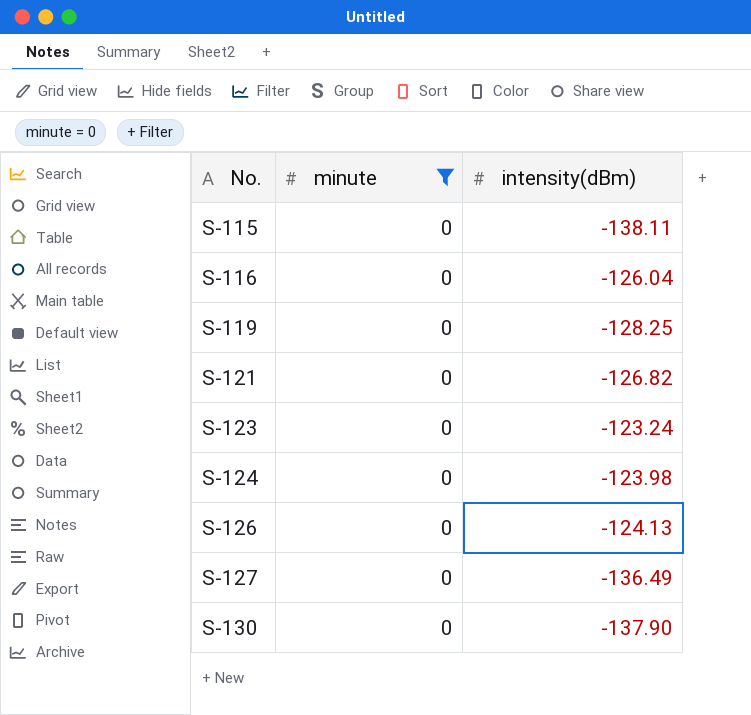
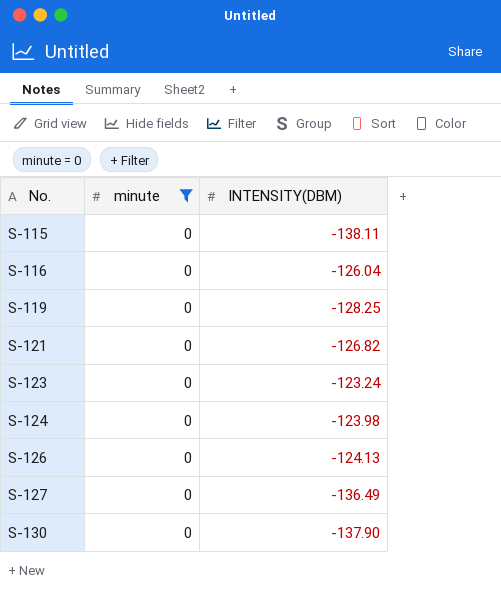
column name: intensity(dBm) -> INTENSITY(DBM)

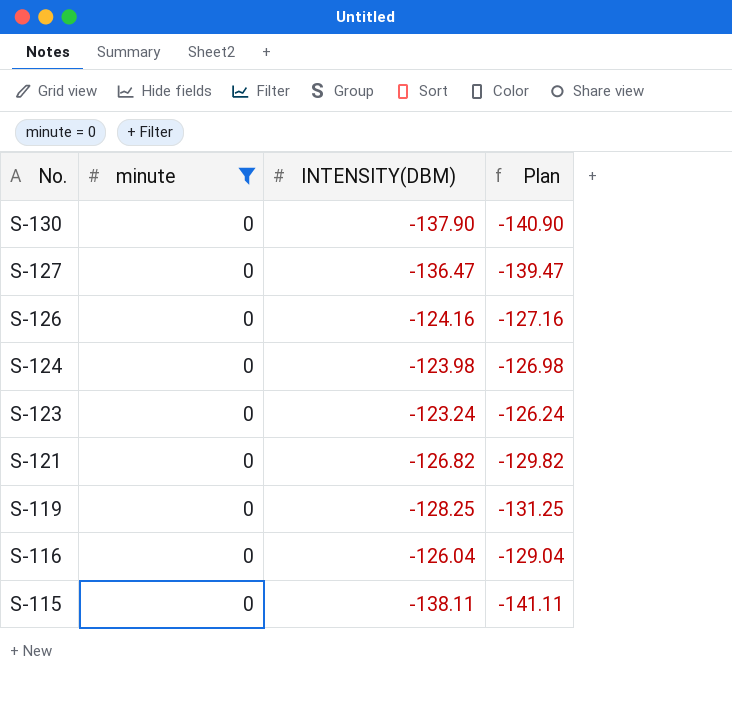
row order: No. ascending -> No. descending
column Plan | formula: none -> [INTENSITY(DBM)] - 3
S-127 | INTENSITY(DBM): -136.49 -> -136.47
S-126 | INTENSITY(DBM): -124.13 -> -124.16

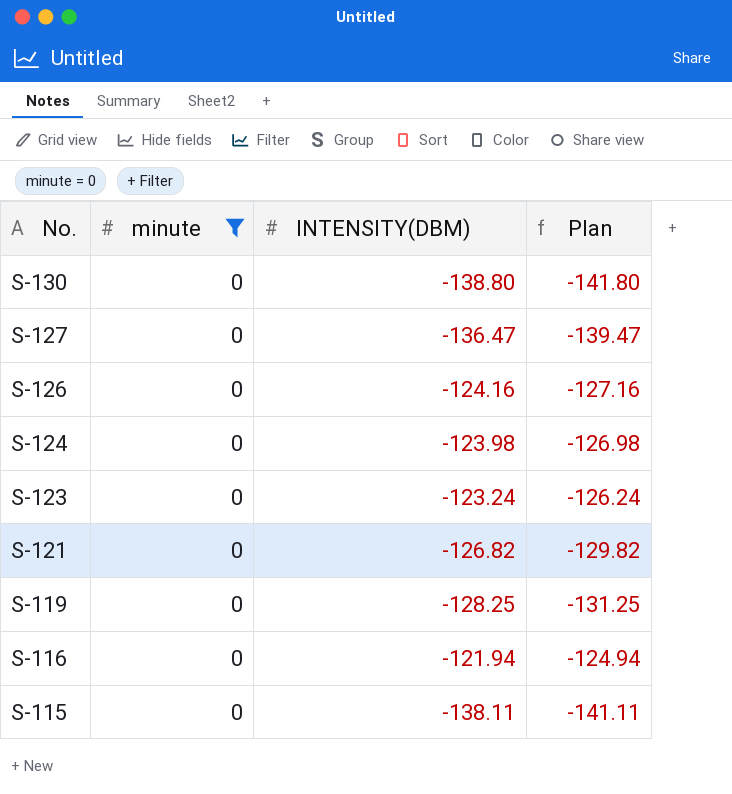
S-130 | INTENSITY(DBM): -137.90 -> -138.80
S-130 | Plan: -140.90 -> -141.80
S-116 | INTENSITY(DBM): -126.04 -> -121.94
S-116 | Plan: -129.04 -> -124.94

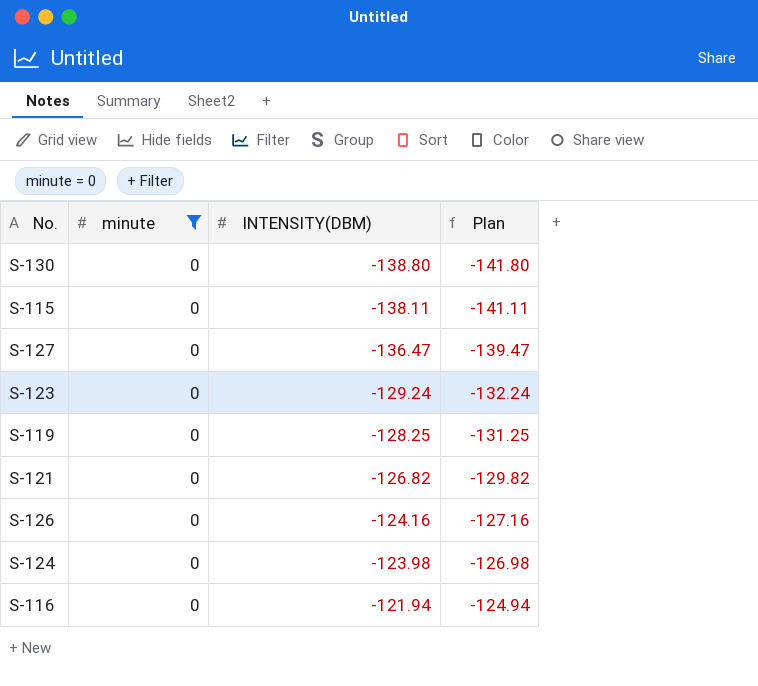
row order: No. descending -> INTENSITY(DBM) ascending
S-123 | INTENSITY(DBM): -123.24 -> -129.24
S-123 | Plan: -126.24 -> -132.24

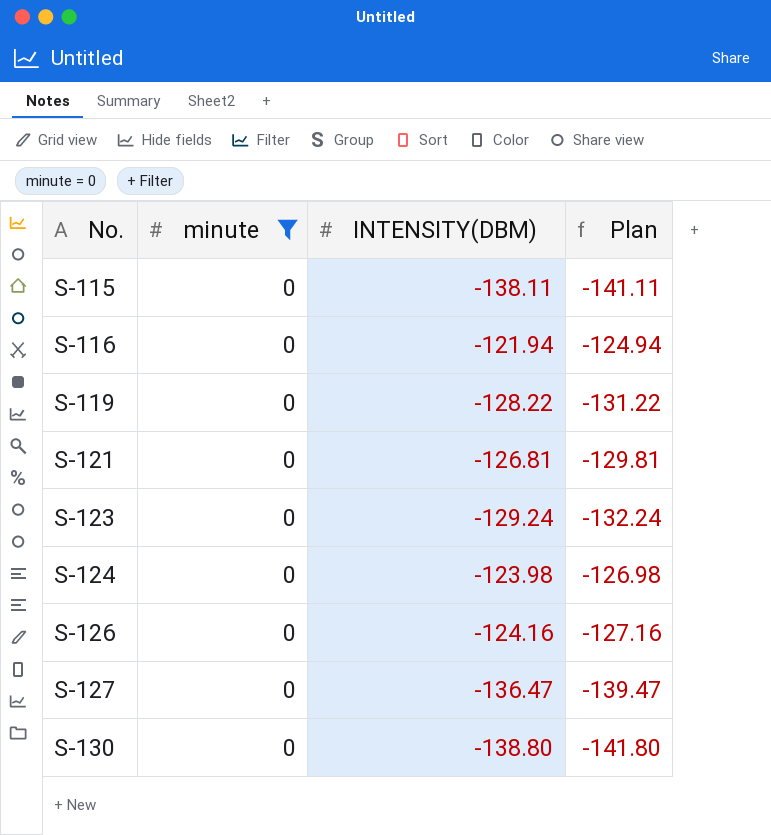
row order: INTENSITY(DBM) ascending -> No. ascending
S-119 | INTENSITY(DBM): -128.25 -> -128.22
S-119 | Plan: -131.25 -> -131.22
S-121 | INTENSITY(DBM): -126.82 -> -126.81
S-121 | Plan: -129.82 -> -129.81

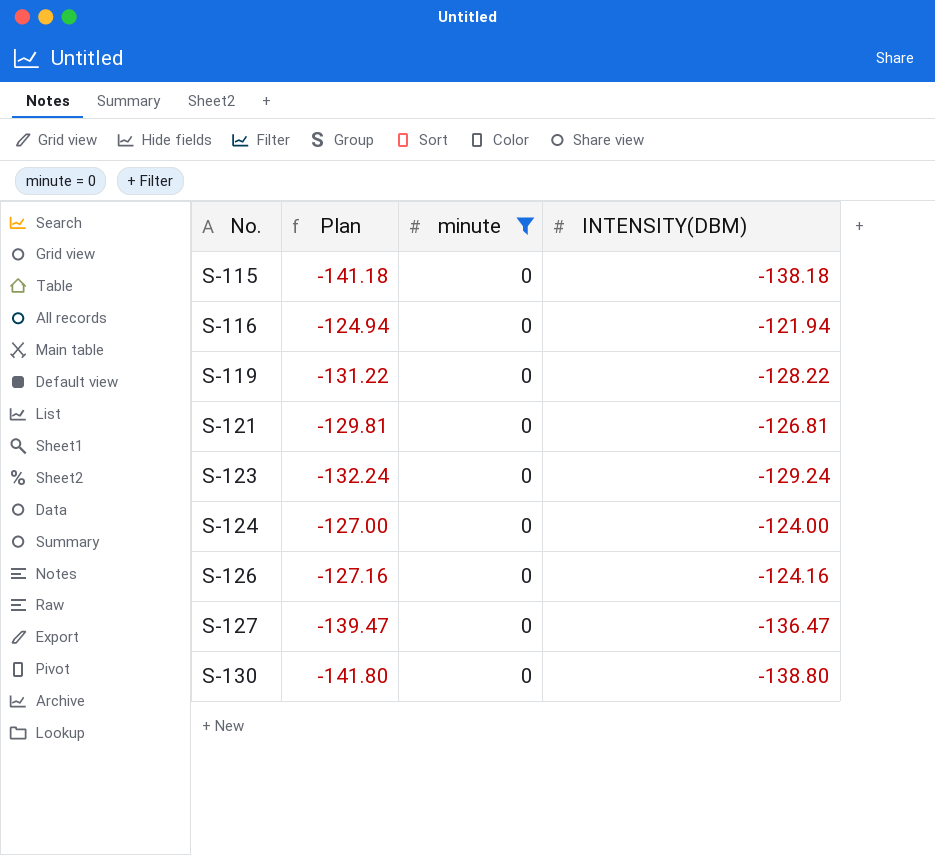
column Plan | position: 4 -> 2
S-115 | Plan: -141.11 -> -141.18
S-115 | INTENSITY(DBM): -138.11 -> -138.18
S-124 | Plan: -126.98 -> -127.00
S-124 | INTENSITY(DBM): -123.98 -> -124.00

